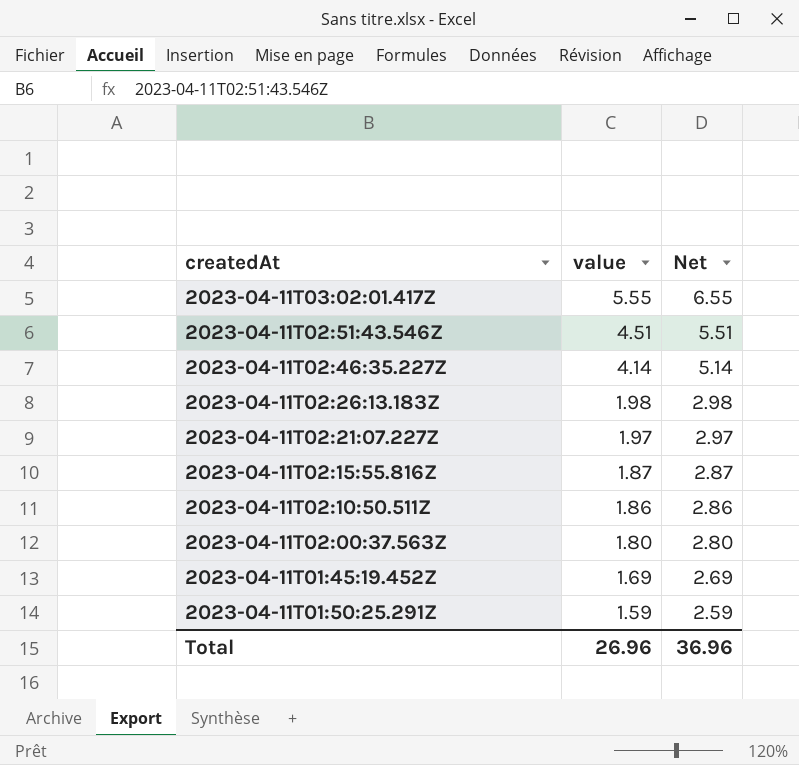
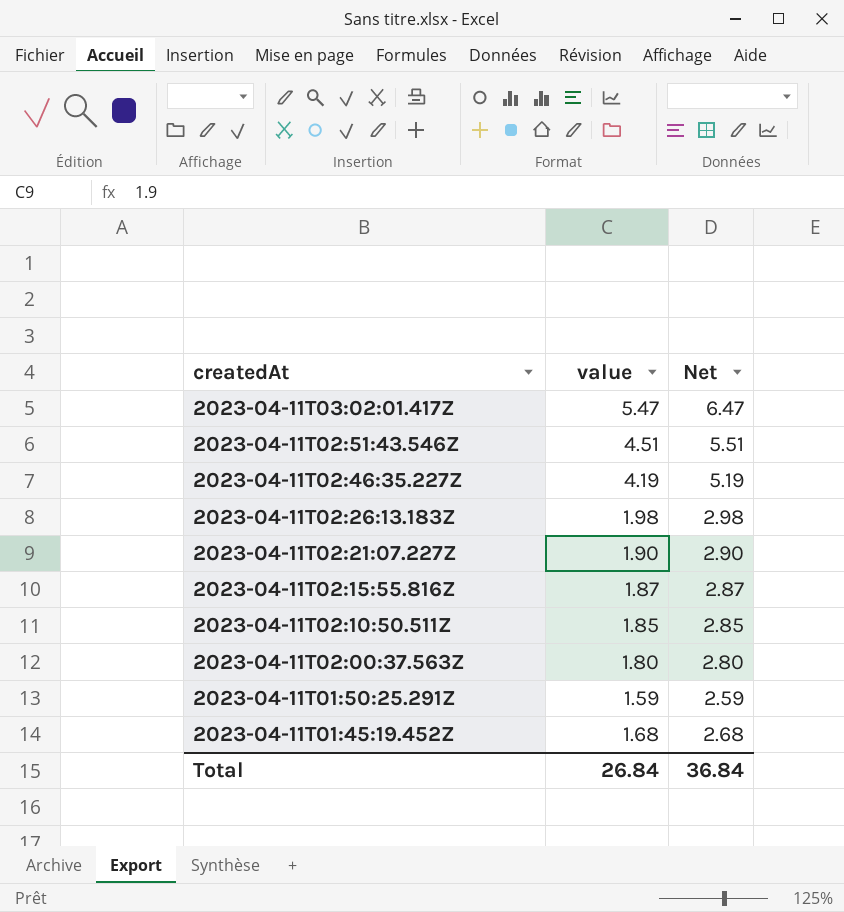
row order: value descending -> createdAt descending
2023-04-11T03:02:01.417Z | value: 5.55 -> 5.47
2023-04-11T03:02:01.417Z | Net: 6.55 -> 6.47
2023-04-11T02:46:35.227Z | value: 4.14 -> 4.19
2023-04-11T02:46:35.227Z | Net: 5.14 -> 5.19
2023-04-11T02:21:07.227Z | value: 1.97 -> 1.90
2023-04-11T02:21:07.227Z | Net: 2.97 -> 2.90
2023-04-11T02:10:50.511Z | value: 1.86 -> 1.85
2023-04-11T02:10:50.511Z | Net: 2.86 -> 2.85
2023-04-11T01:45:19.452Z | value: 1.69 -> 1.68
2023-04-11T01:45:19.452Z | Net: 2.69 -> 2.68
Total | value: 26.96 -> 26.84
Total | Net: 36.96 -> 36.84

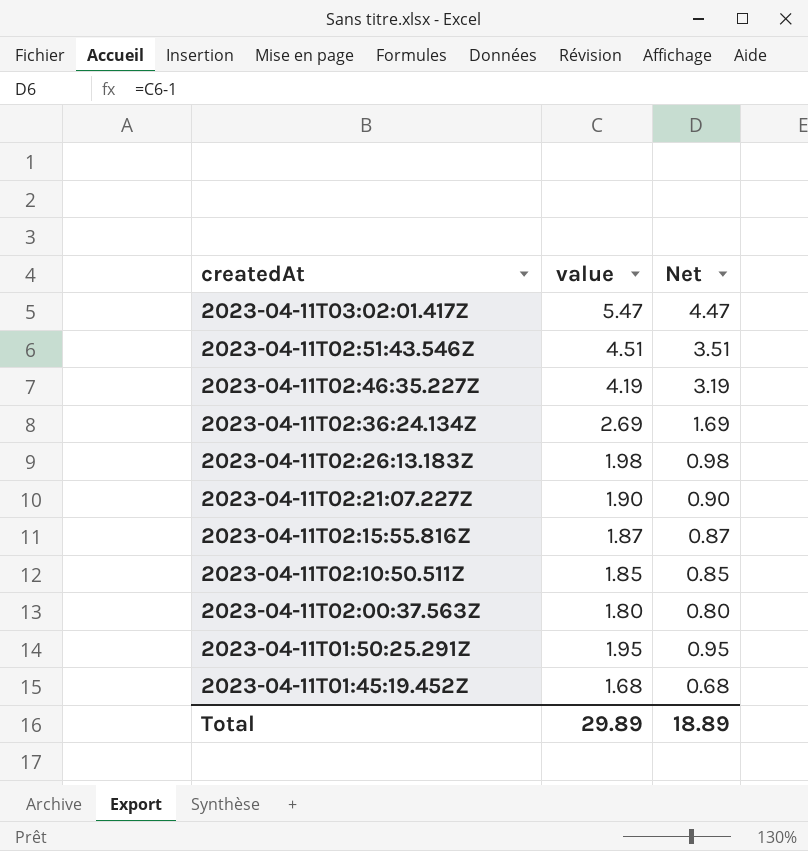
column Net | formula: [value] + 1 -> [value] - 1
row 2023-04-11T02:36:24.134Z: none -> 2.69 | 1.69
2023-04-11T01:50:25.291Z | value: 1.59 -> 1.95
Total | value: 26.84 -> 29.89
Total | Net: 36.84 -> 18.89

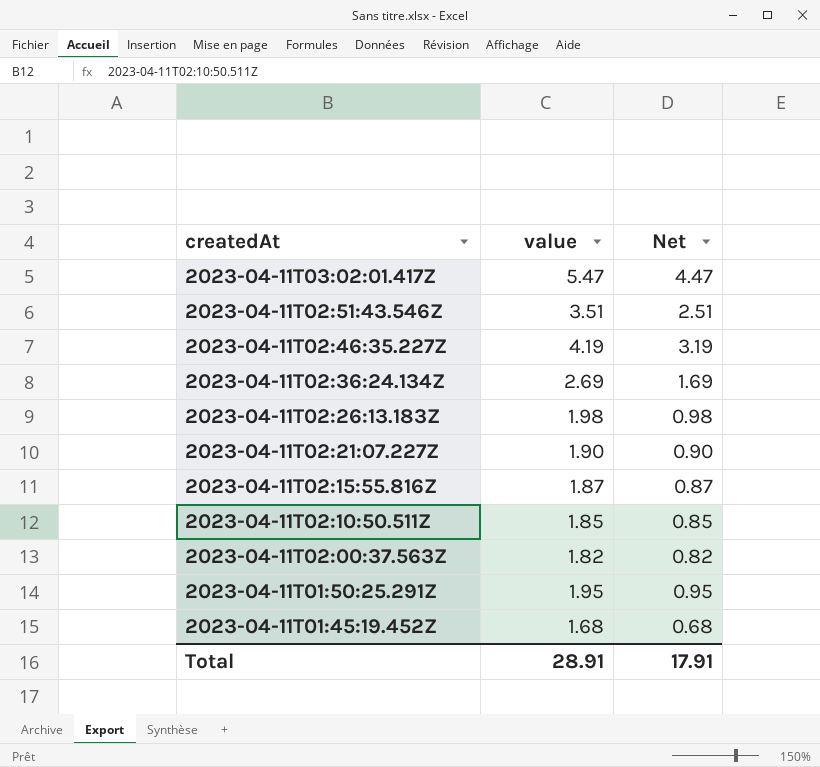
2023-04-11T02:51:43.546Z | value: 4.51 -> 3.51
2023-04-11T02:51:43.546Z | Net: 3.51 -> 2.51
2023-04-11T02:00:37.563Z | value: 1.80 -> 1.82
2023-04-11T02:00:37.563Z | Net: 0.80 -> 0.82
Total | value: 29.89 -> 28.91
Total | Net: 18.89 -> 17.91

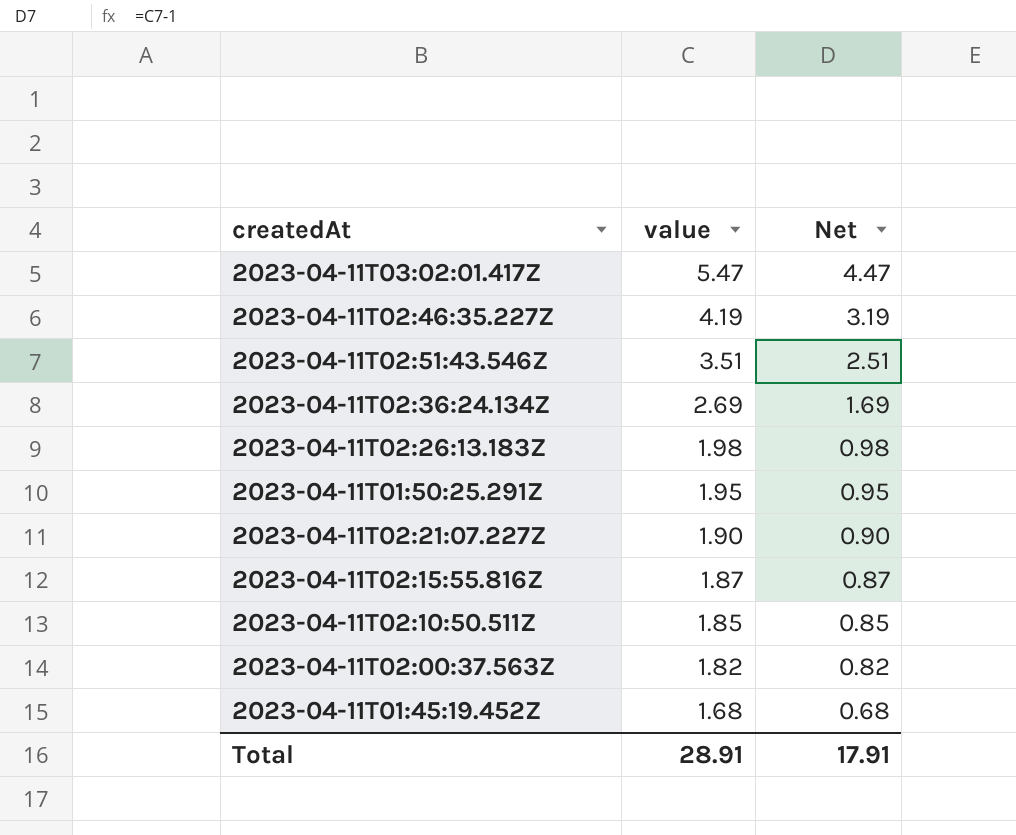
row order: createdAt descending -> value descending

